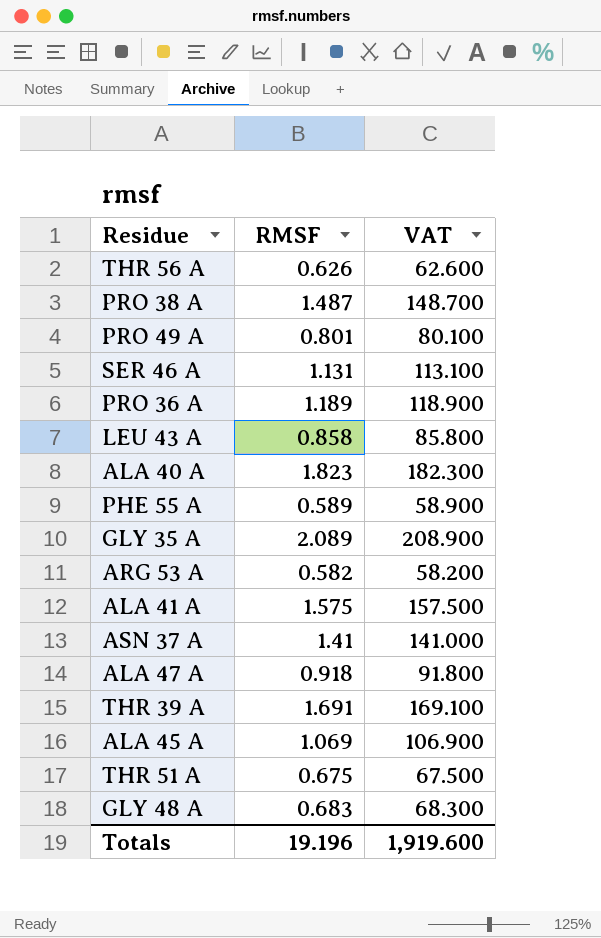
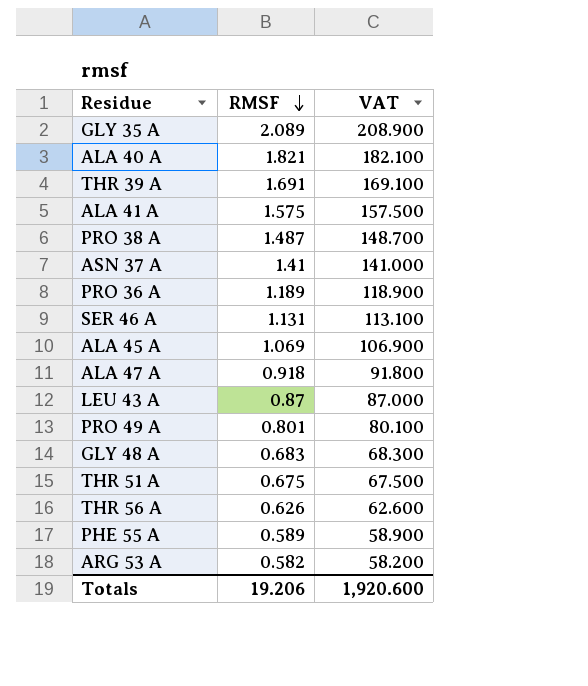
row order: none -> RMSF descending
ALA 40 A | RMSF: 1.823 -> 1.821
ALA 40 A | VAT: 182.300 -> 182.100
LEU 43 A | RMSF: 0.858 -> 0.87
LEU 43 A | VAT: 85.800 -> 87.000
Totals | RMSF: 19.196 -> 19.206
Totals | VAT: 1,919.600 -> 1,920.600

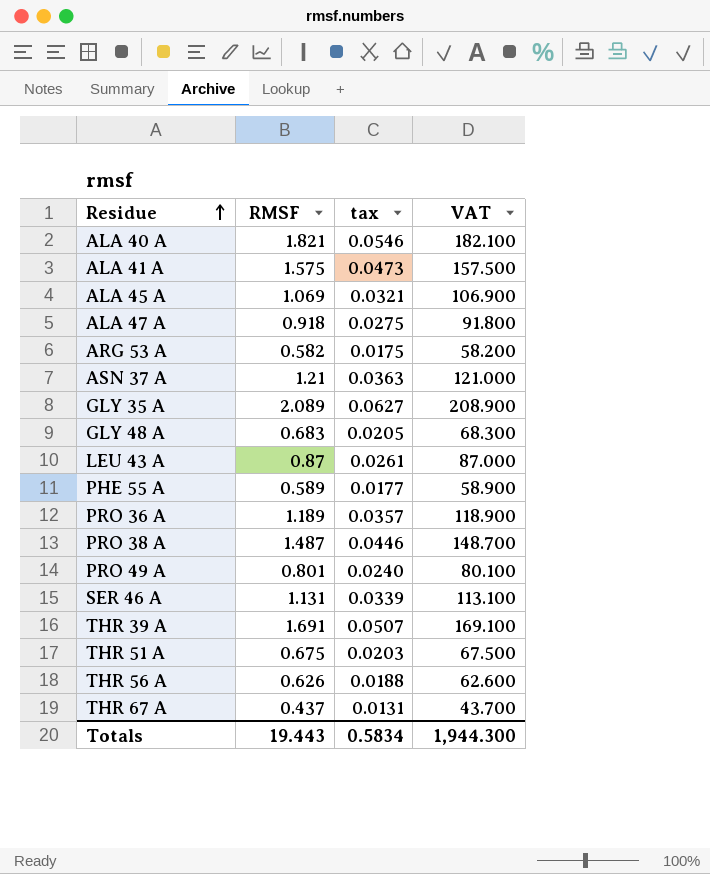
row order: RMSF descending -> Residue ascending
column tax | formula: none -> [RMSF] * 0.03
ASN 37 A | RMSF: 1.41 -> 1.21
ASN 37 A | VAT: 141.000 -> 121.000
row THR 67 A: none -> 0.437 | 0.0131 | 43.700
Totals | RMSF: 19.206 -> 19.443
Totals | VAT: 1,920.600 -> 1,944.300

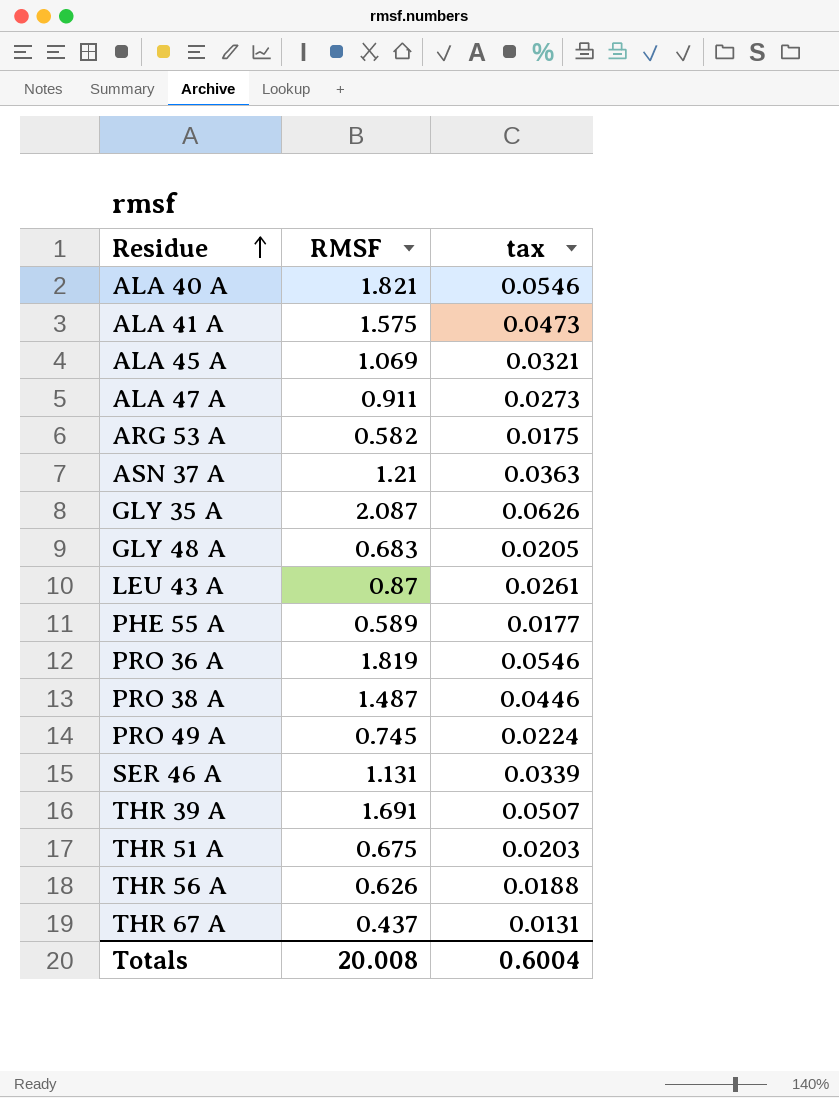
column VAT | formula: [RMSF] * 100 -> none
ALA 47 A | RMSF: 0.918 -> 0.911
ALA 47 A | tax: 0.0275 -> 0.0273
GLY 35 A | RMSF: 2.089 -> 2.087
GLY 35 A | tax: 0.0627 -> 0.0626
PRO 36 A | RMSF: 1.189 -> 1.819
PRO 36 A | tax: 0.0357 -> 0.0546
PRO 49 A | RMSF: 0.801 -> 0.745
PRO 49 A | tax: 0.0240 -> 0.0224
Totals | RMSF: 19.443 -> 20.008
Totals | tax: 0.5834 -> 0.6004

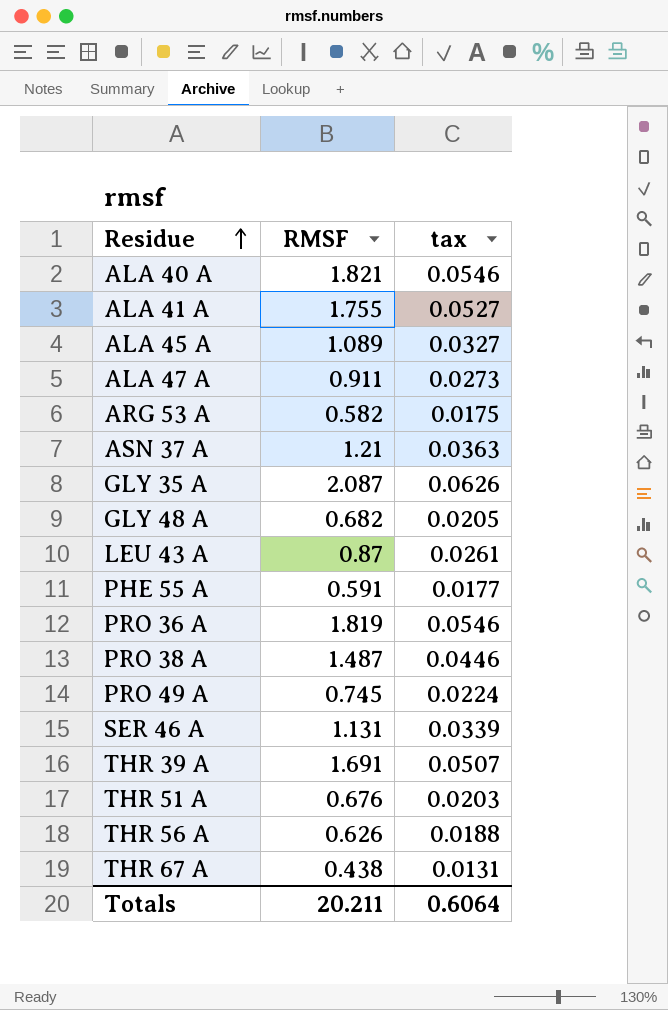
ALA 41 A | RMSF: 1.575 -> 1.755
ALA 41 A | tax: 0.0473 -> 0.0527
ALA 45 A | RMSF: 1.069 -> 1.089
ALA 45 A | tax: 0.0321 -> 0.0327
GLY 48 A | RMSF: 0.683 -> 0.682
PHE 55 A | RMSF: 0.589 -> 0.591
THR 51 A | RMSF: 0.675 -> 0.676
THR 67 A | RMSF: 0.437 -> 0.438
Totals | RMSF: 20.008 -> 20.211
Totals | tax: 0.6004 -> 0.6064

